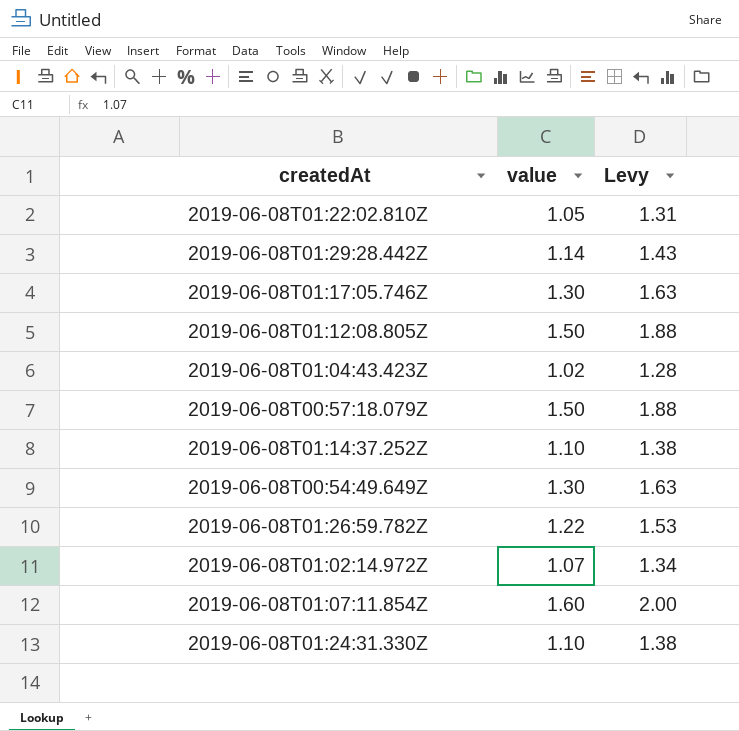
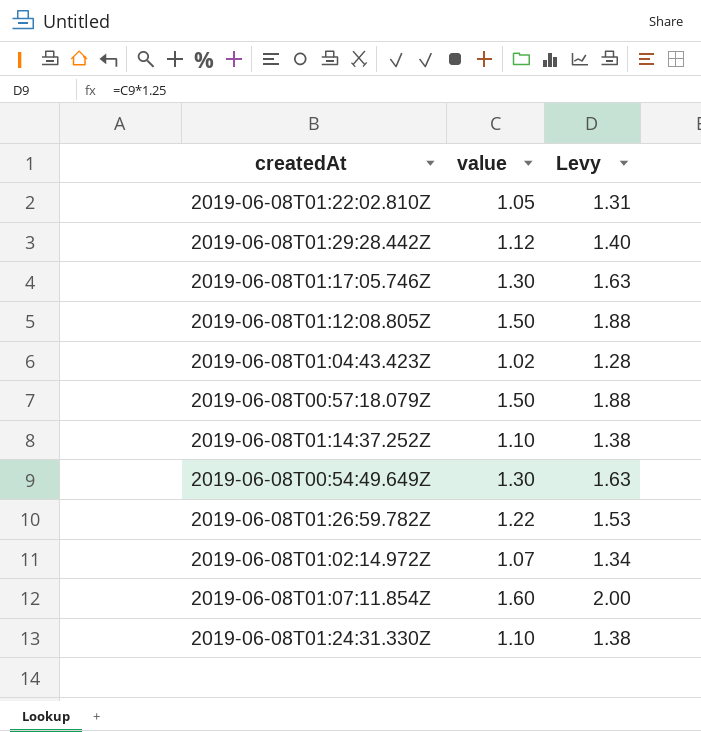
2019-06-08T01:29:28.442Z | value: 1.14 -> 1.12
2019-06-08T01:29:28.442Z | Levy: 1.43 -> 1.40

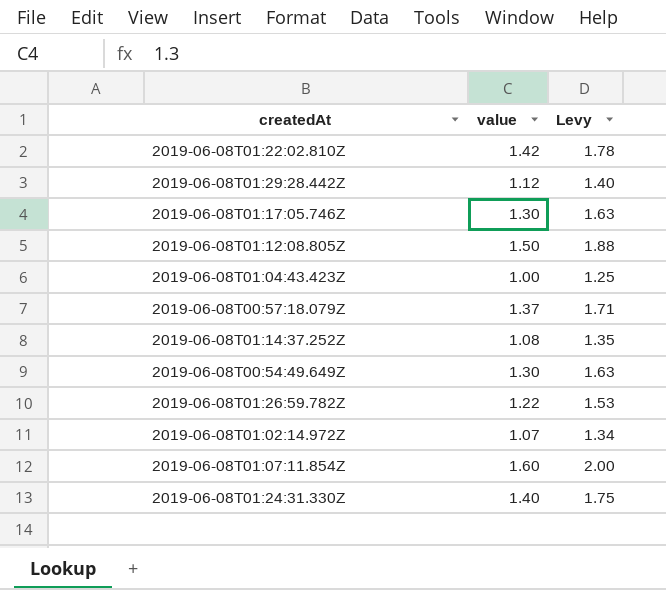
2019-06-08T01:22:02.810Z | value: 1.05 -> 1.42
2019-06-08T01:22:02.810Z | Levy: 1.31 -> 1.78
2019-06-08T01:04:43.423Z | value: 1.02 -> 1.00
2019-06-08T01:04:43.423Z | Levy: 1.28 -> 1.25
2019-06-08T00:57:18.079Z | value: 1.50 -> 1.37
2019-06-08T00:57:18.079Z | Levy: 1.88 -> 1.71
2019-06-08T01:14:37.252Z | value: 1.10 -> 1.08
2019-06-08T01:14:37.252Z | Levy: 1.38 -> 1.35
2019-06-08T01:24:31.330Z | value: 1.10 -> 1.40
2019-06-08T01:24:31.330Z | Levy: 1.38 -> 1.75

